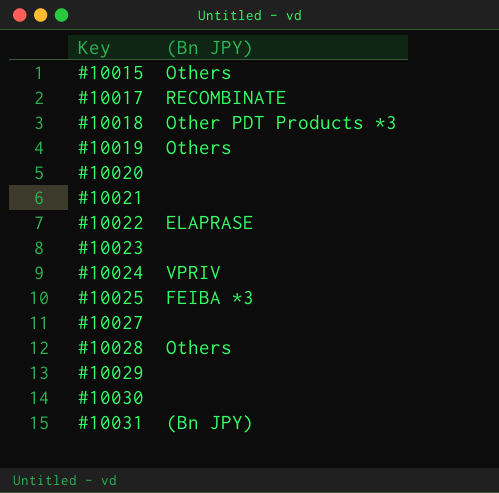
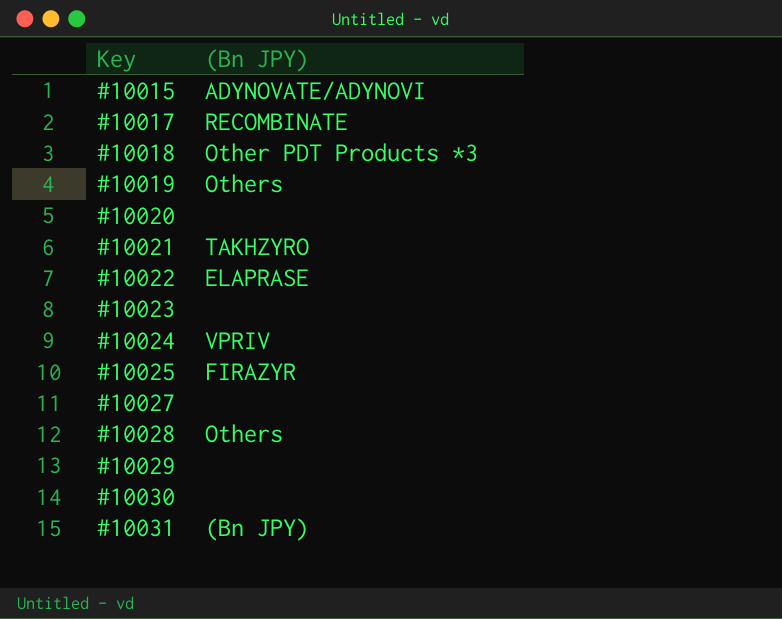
#10015 | (Bn JPY): Others -> ADYNOVATE/ADYNOVI
#10021 | (Bn JPY): none -> TAKHZYRO
#10025 | (Bn JPY): FEIBA *3 -> FIRAZYR

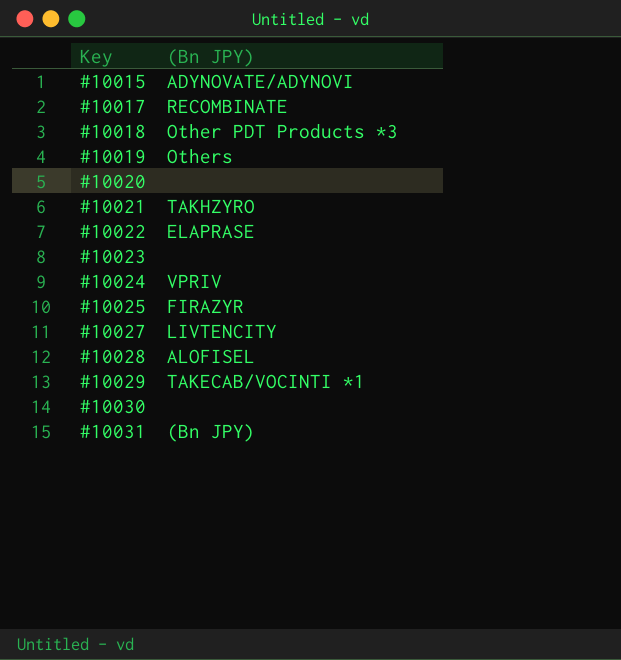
#10027 | (Bn JPY): none -> LIVTENCITY
#10028 | (Bn JPY): Others -> ALOFISEL
#10029 | (Bn JPY): none -> TAKECAB/VOCINTI *1

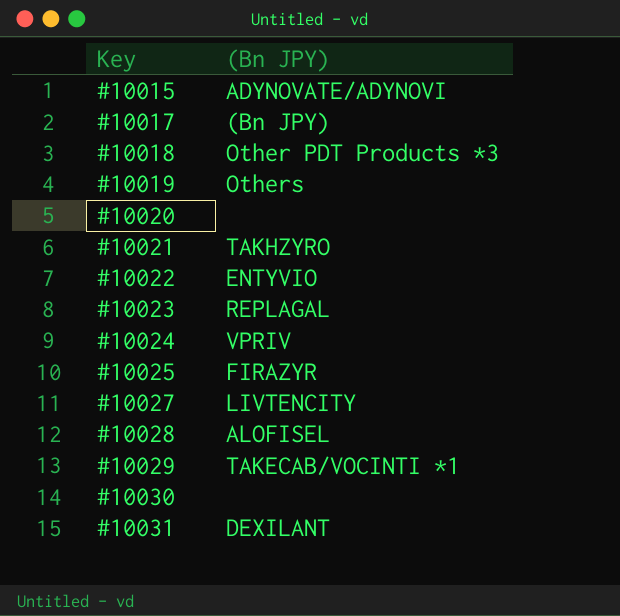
#10017 | (Bn JPY): RECOMBINATE -> (Bn JPY)
#10022 | (Bn JPY): ELAPRASE -> ENTYVIO
#10023 | (Bn JPY): none -> REPLAGAL
#10031 | (Bn JPY): (Bn JPY) -> DEXILANT

